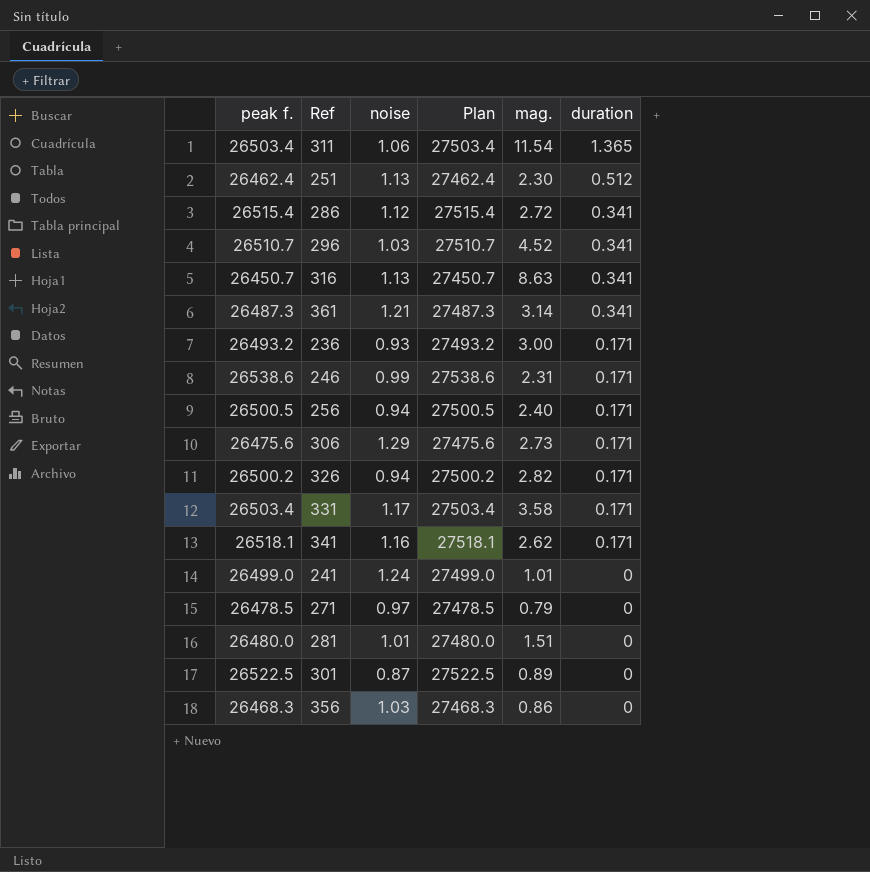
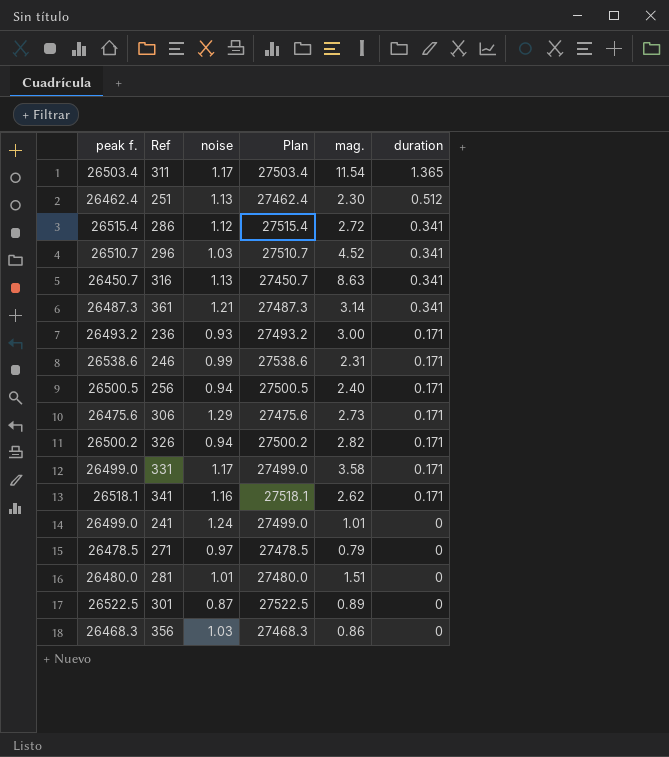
311 | noise: 1.06 -> 1.17
331 | peak f.: 26503.4 -> 26499.0
331 | Plan: 27503.4 -> 27499.0

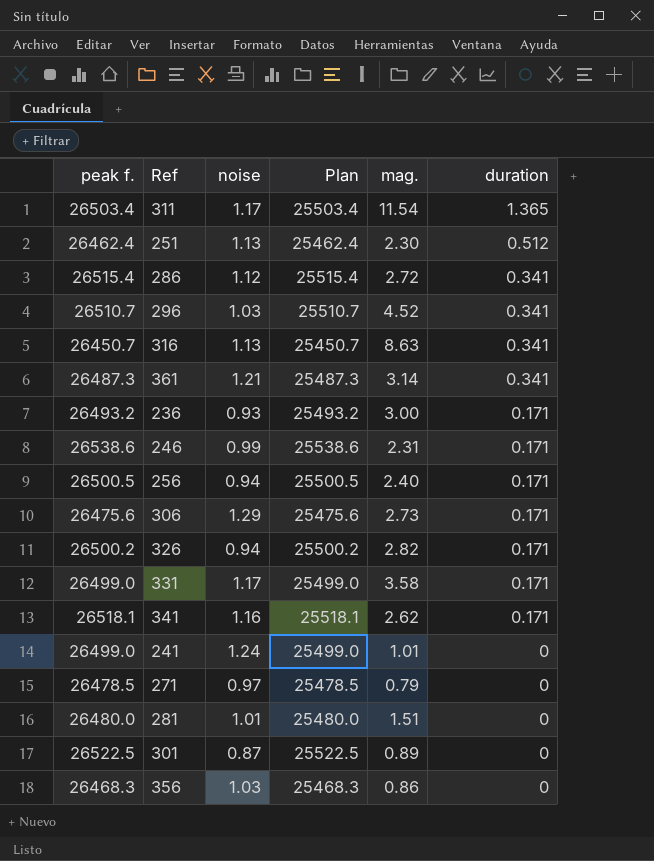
column Plan | formula: [peak f.] + 1000 -> [peak f.] - 1000

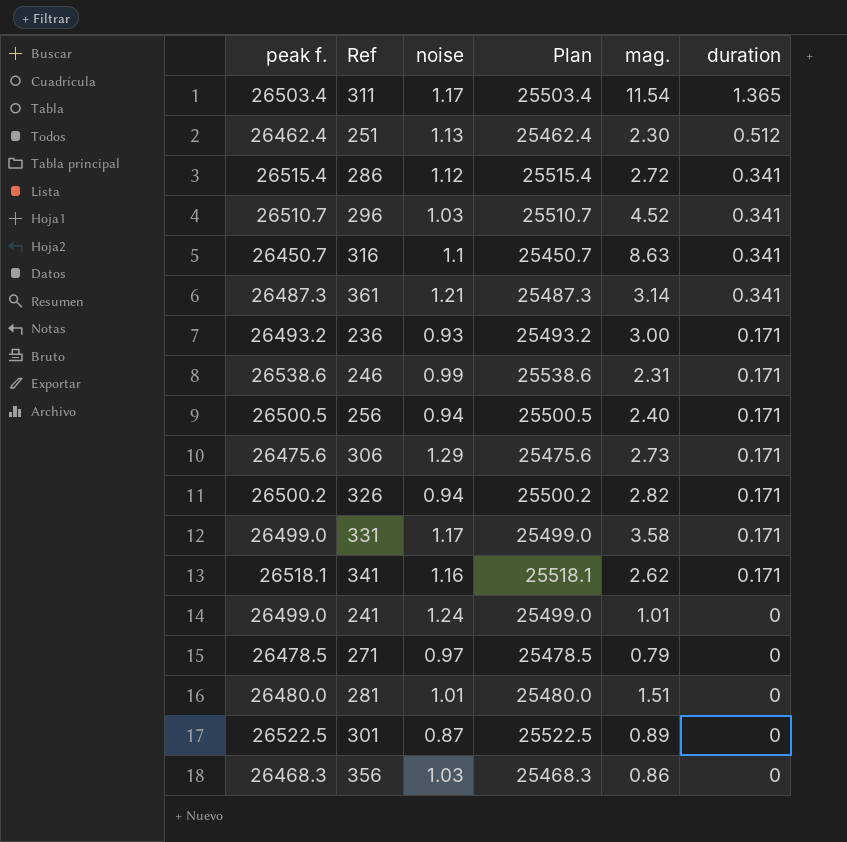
316 | noise: 1.13 -> 1.1

